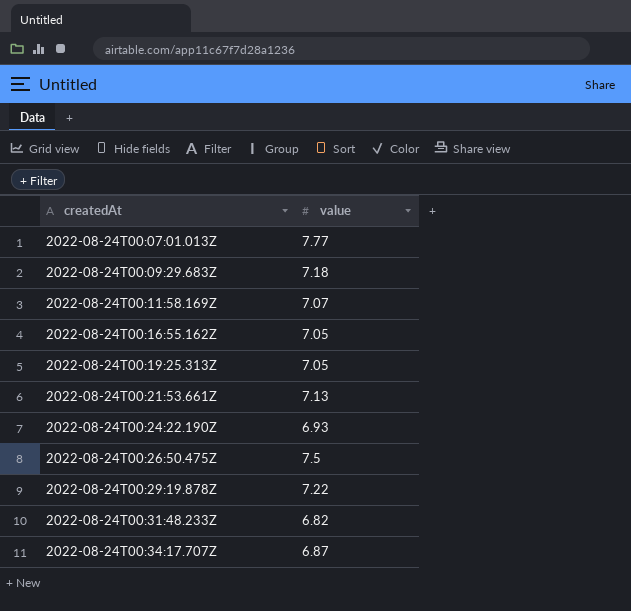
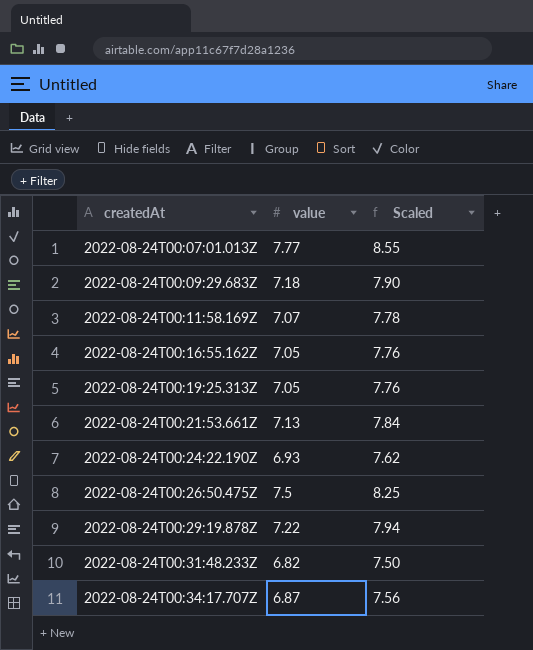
column Scaled | formula: none -> [value] * 1.1

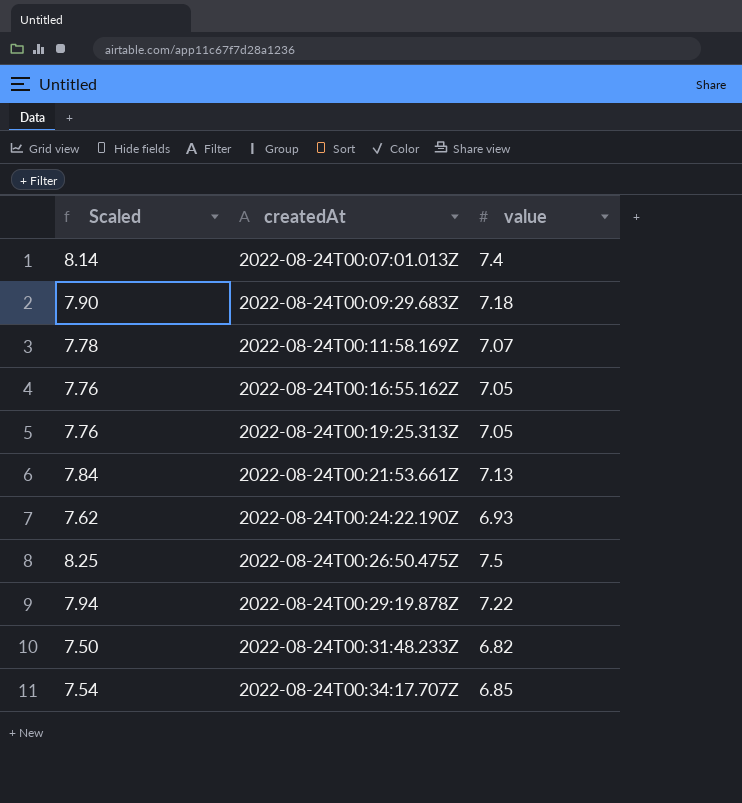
column Scaled | position: 3 -> 1
2022-08-24T00:07:01.013Z | Scaled: 8.55 -> 8.14
2022-08-24T00:07:01.013Z | value: 7.77 -> 7.4
2022-08-24T00:34:17.707Z | Scaled: 7.56 -> 7.54
2022-08-24T00:34:17.707Z | value: 6.87 -> 6.85

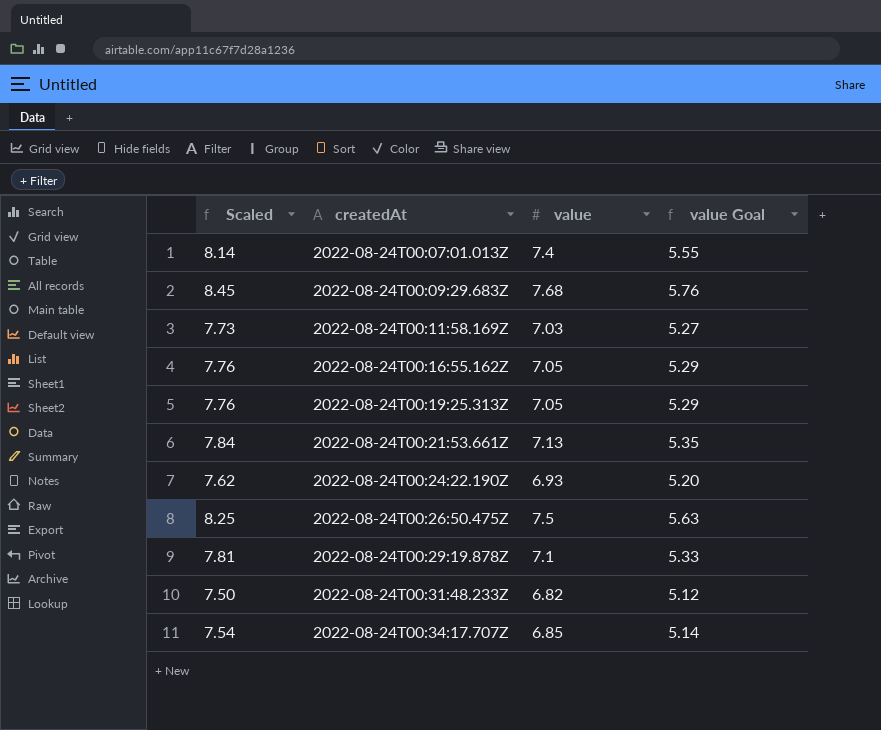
column value Goal | formula: none -> [value] * 0.75
2022-08-24T00:09:29.683Z | Scaled: 7.90 -> 8.45
2022-08-24T00:09:29.683Z | value: 7.18 -> 7.68
2022-08-24T00:11:58.169Z | Scaled: 7.78 -> 7.73
2022-08-24T00:11:58.169Z | value: 7.07 -> 7.03
2022-08-24T00:29:19.878Z | Scaled: 7.94 -> 7.81
2022-08-24T00:29:19.878Z | value: 7.22 -> 7.1

